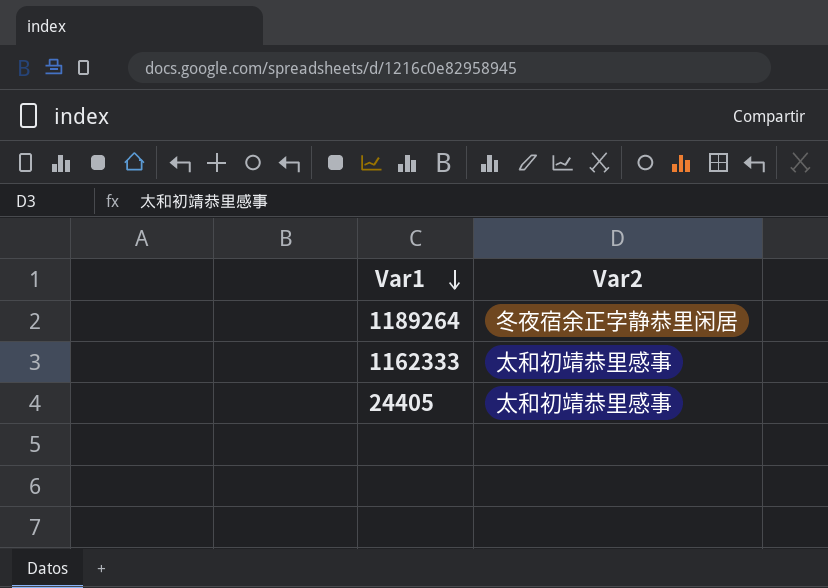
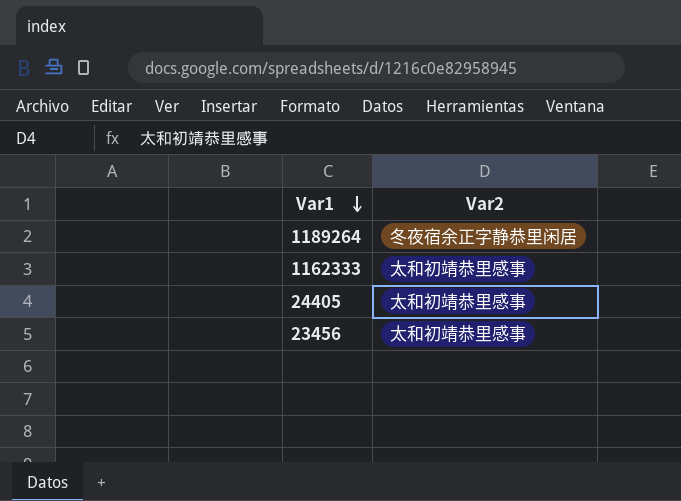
row 23456: none -> 太和初靖恭里感事

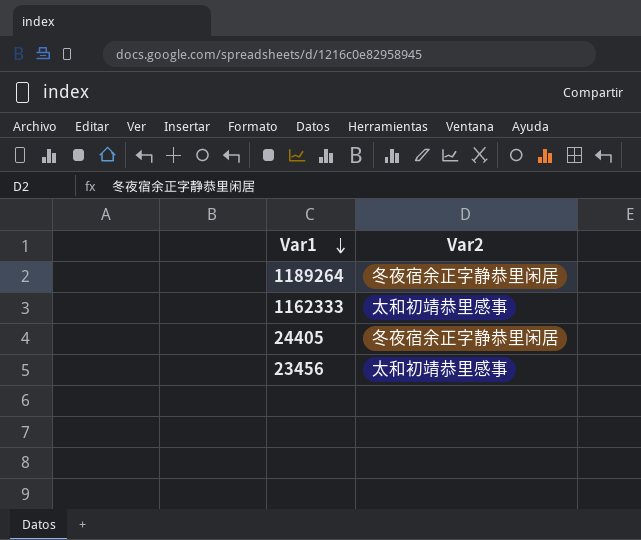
24405 | Var2: 太和初靖恭里感事 -> 冬夜宿余正字静恭里闲居

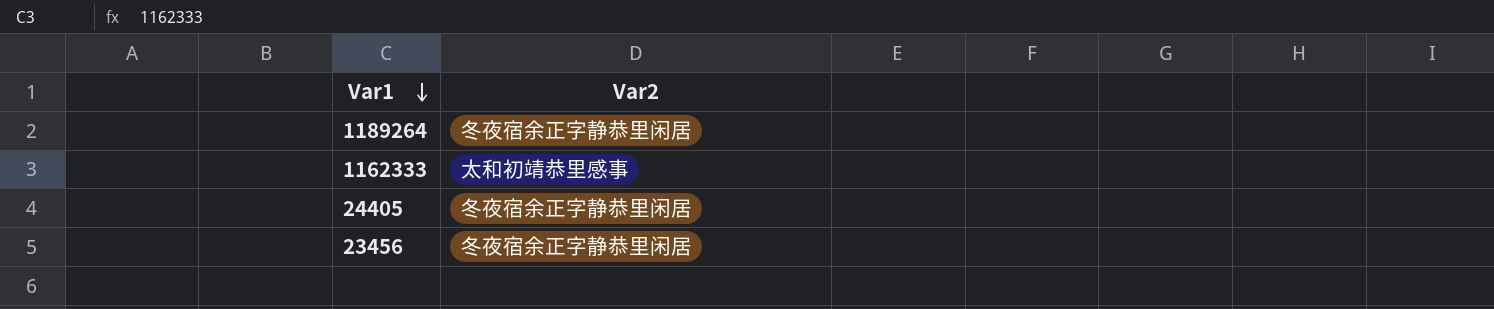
23456 | Var2: 太和初靖恭里感事 -> 冬夜宿余正字静恭里闲居

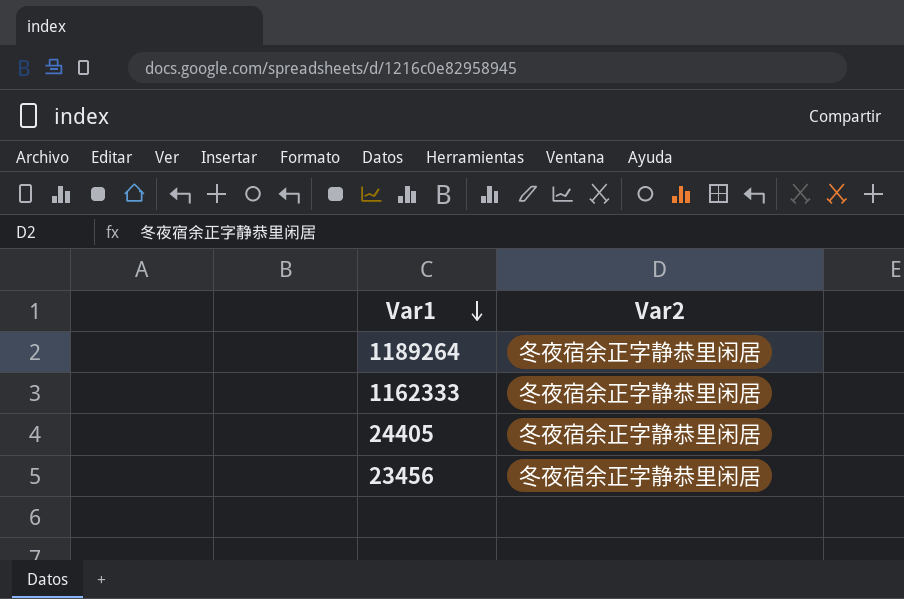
1162333 | Var2: 太和初靖恭里感事 -> 冬夜宿余正字静恭里闲居

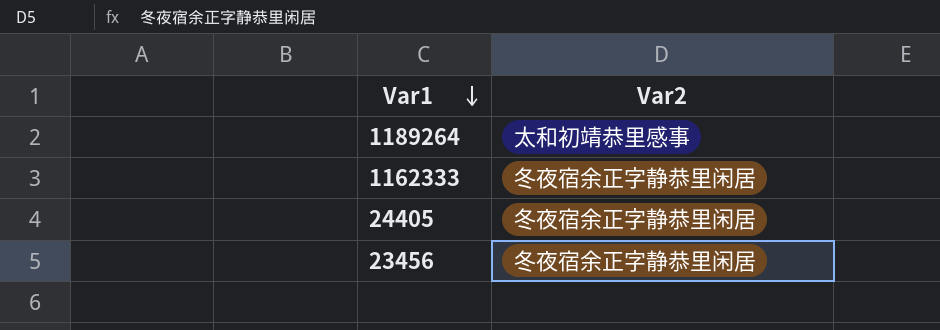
1189264 | Var2: 冬夜宿余正字静恭里闲居 -> 太和初靖恭里感事

